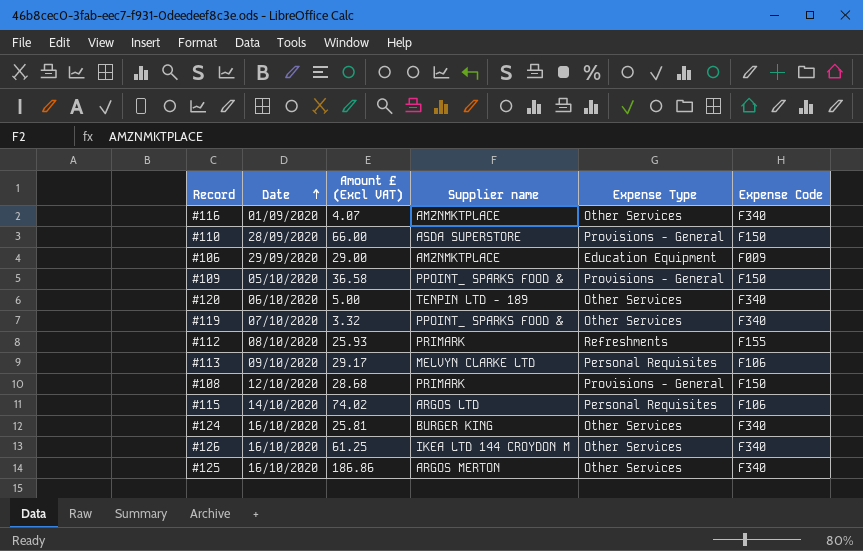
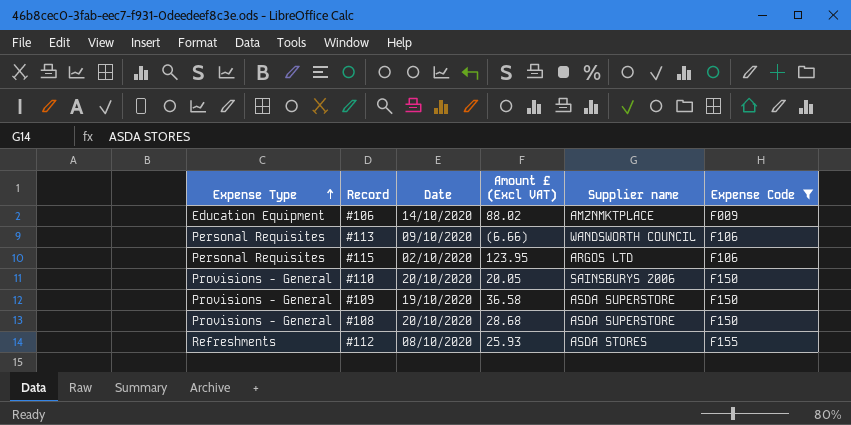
filter: none -> Expense Code != F340
row order: Date ascending -> Expense Type ascending
column Expense Type | position: 5 -> 1
#106 | Date: 29/09/2020 -> 14/10/2020
#106 | Amount £ (Excl VAT): 29.00 -> 88.02
#113 | Amount £ (Excl VAT): 29.17 -> (6.66)
#113 | Supplier name: MELVYN CLARKE LTD -> WANDSWORTH COUNCIL
#115 | Date: 14/10/2020 -> 02/10/2020
#115 | Amount £ (Excl VAT): 74.02 -> 123.95
#110 | Date: 28/09/2020 -> 20/10/2020
#110 | Amount £ (Excl VAT): 66.00 -> 20.05
#110 | Supplier name: ASDA SUPERSTORE -> SAINSBURYS 2006
#109 | Date: 05/10/2020 -> 19/10/2020
#109 | Supplier name: PPOINT_ SPARKS FOOD & -> ASDA SUPERSTORE
#108 | Date: 12/10/2020 -> 20/10/2020
#108 | Supplier name: PRIMARK -> ASDA SUPERSTORE
#112 | Supplier name: PRIMARK -> ASDA STORES

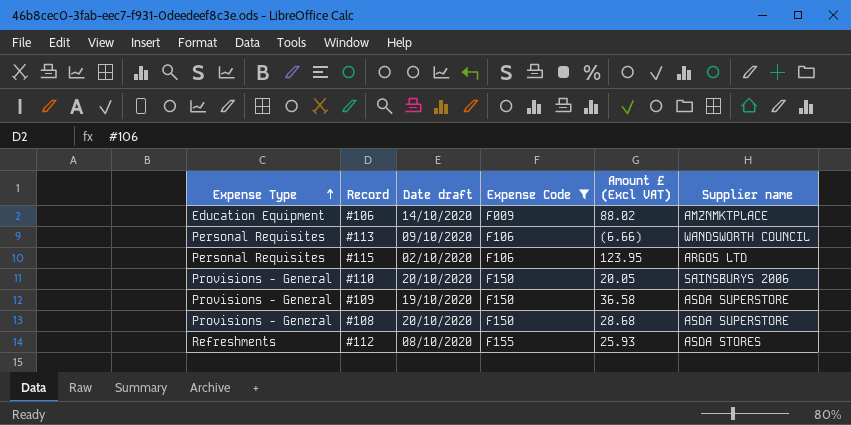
column name: Date -> Date draft
column Expense Code | position: 6 -> 4

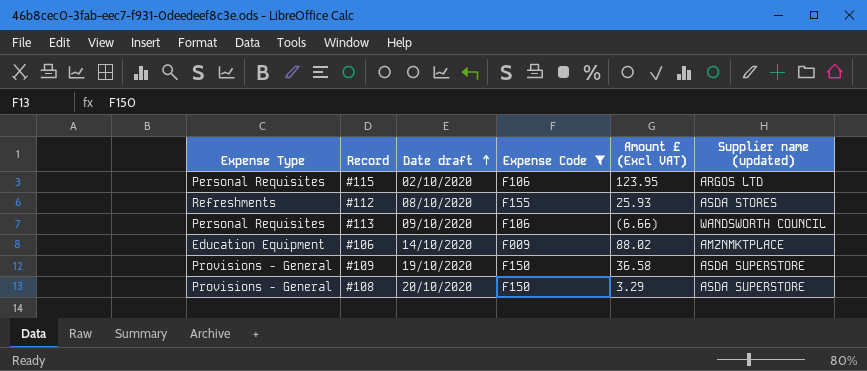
row order: Expense Type ascending -> Date draft ascending
column name: Supplier name -> Supplier name (updated)
row #110: Provisions - General | 20/10/2020 | F150 | 20.05 | SAINSBURYS 2006 -> none
#108 | Amount £ (Excl VAT): 28.68 -> 3.29

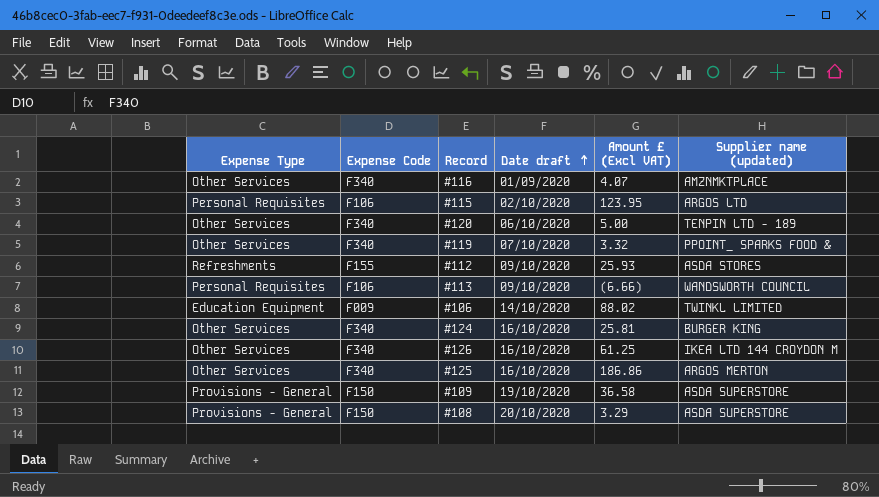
filter: Expense Code != F340 -> none
column Expense Code | position: 4 -> 2
#112 | Date draft: 08/10/2020 -> 09/10/2020
#106 | Supplier name (updated): AMZNMKTPLACE -> TWINKL LIMITED

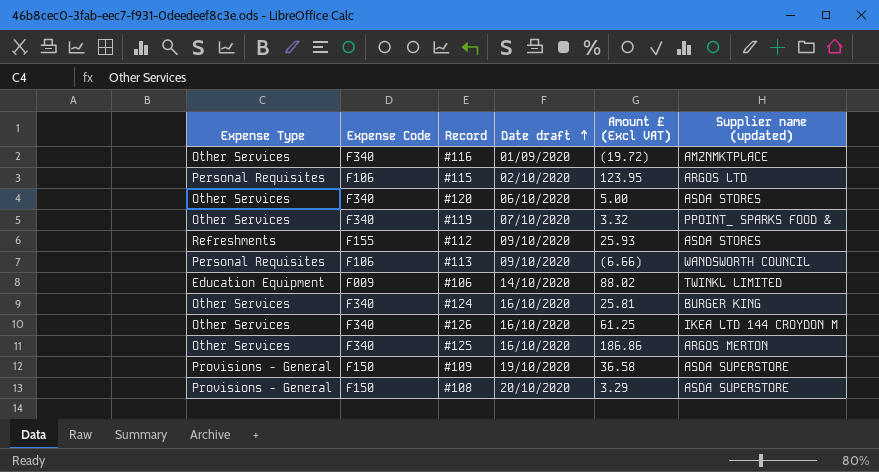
#116 | Amount £ (Excl VAT): 4.07 -> (19.72)
#120 | Supplier name (updated): TENPIN LTD - 189 -> ASDA STORES

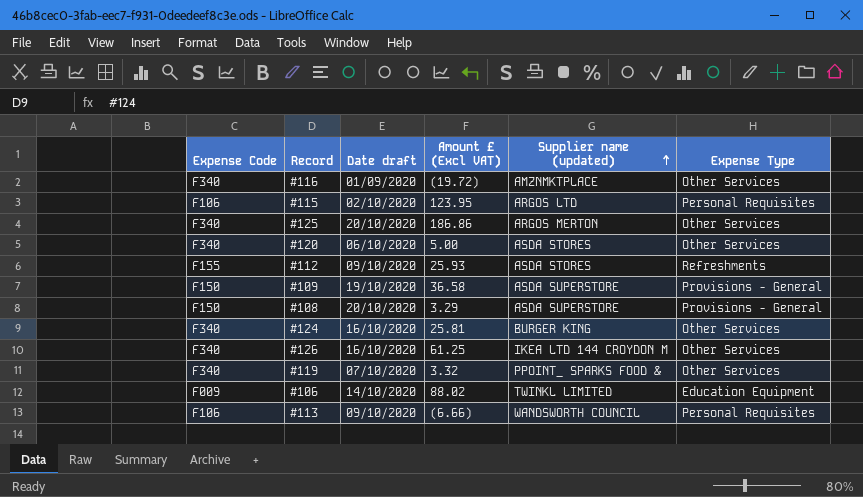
row order: Date draft ascending -> Supplier name (updated) ascending
column Expense Type | position: 1 -> 6
#125 | Date draft: 16/10/2020 -> 20/10/2020

